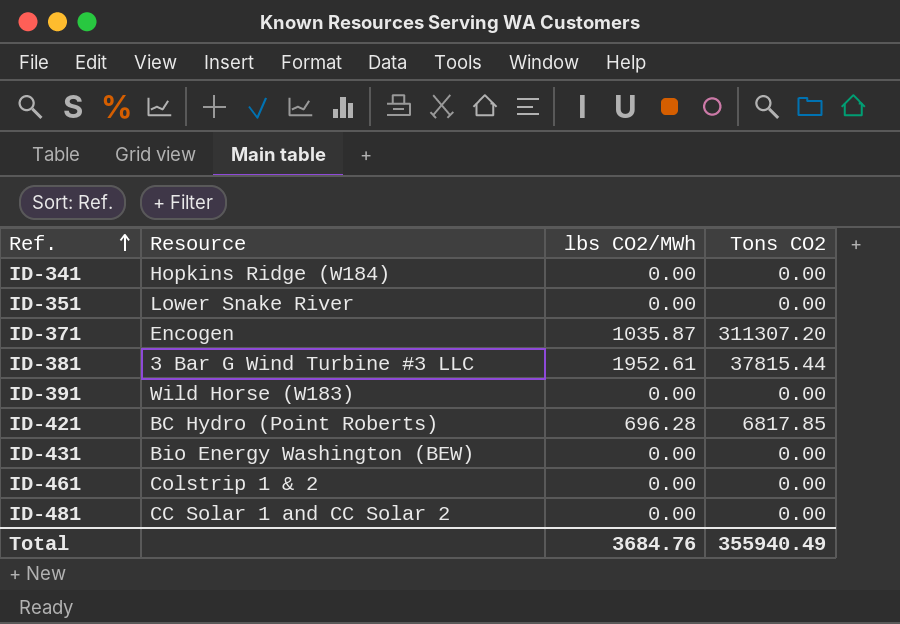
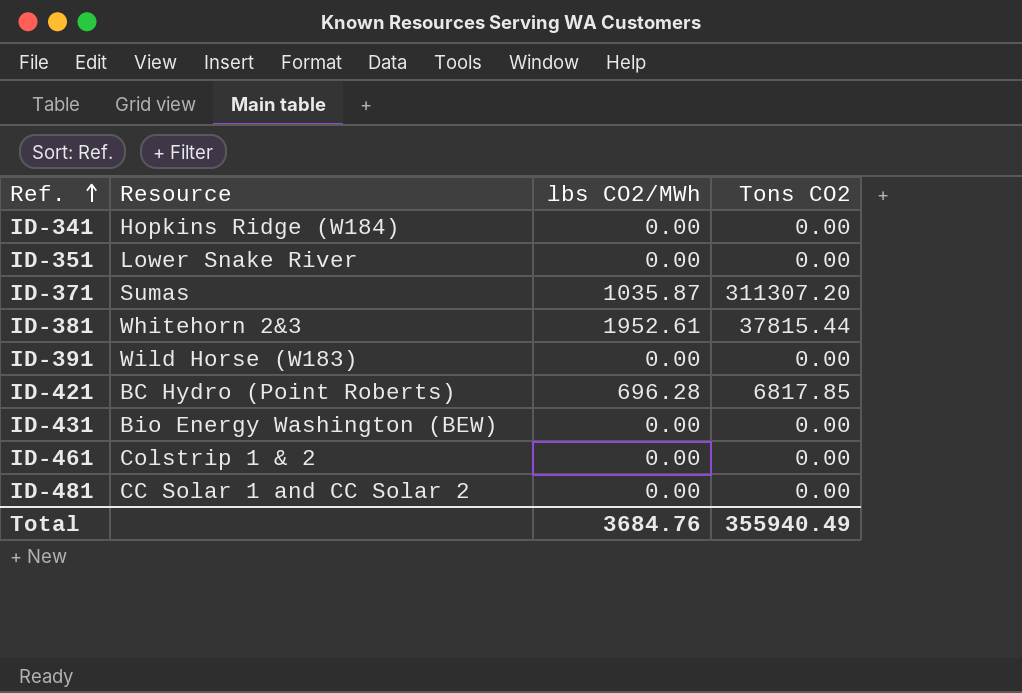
ID-371 | Resource: Encogen -> Sumas
ID-381 | Resource: 3 Bar G Wind Turbine #3 LLC -> Whitehorn 2&3

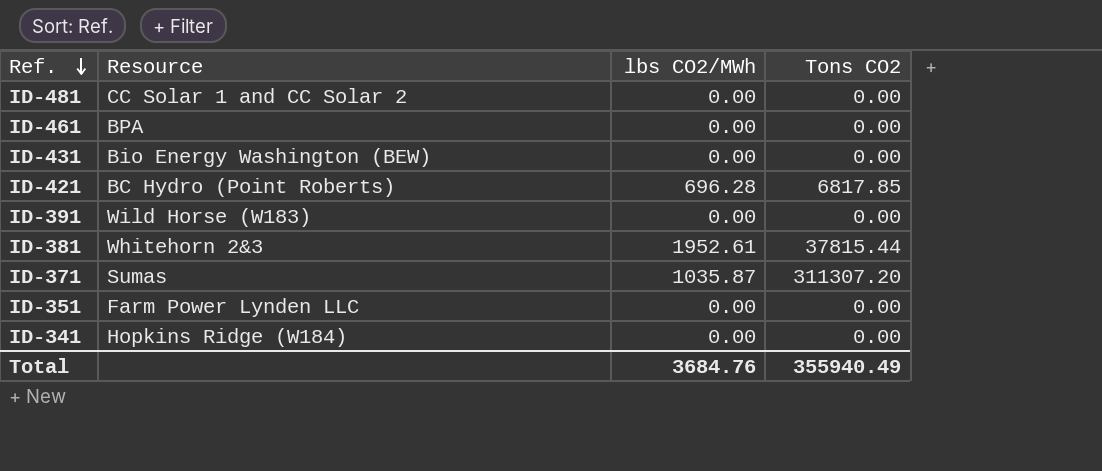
row order: Ref. ascending -> Ref. descending
ID-461 | Resource: Colstrip 1 & 2 -> BPA
ID-351 | Resource: Lower Snake River -> Farm Power Lynden LLC

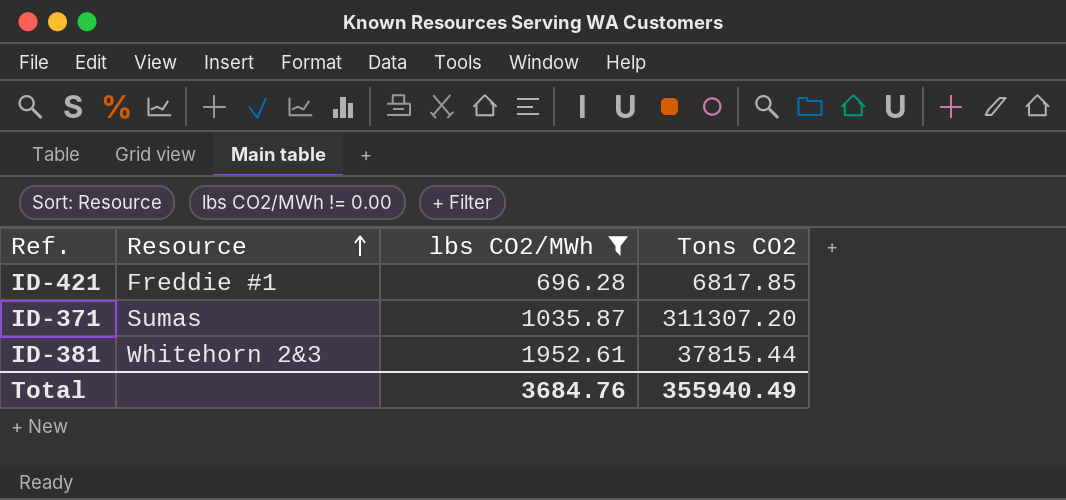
filter: none -> lbs CO2/MWh != 0.00
row order: Ref. descending -> Resource ascending
ID-421 | Resource: BC Hydro (Point Roberts) -> Freddie #1

